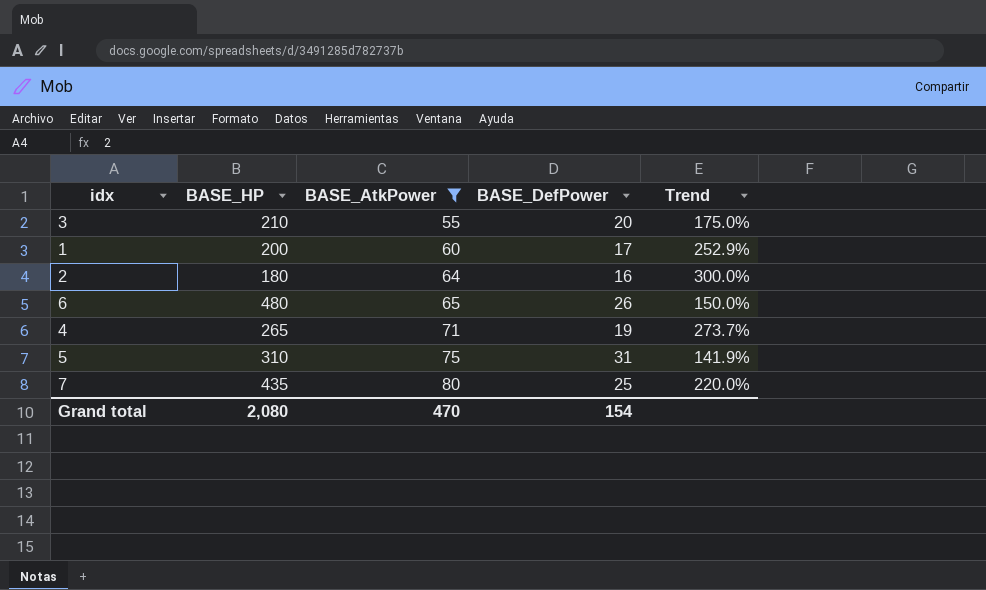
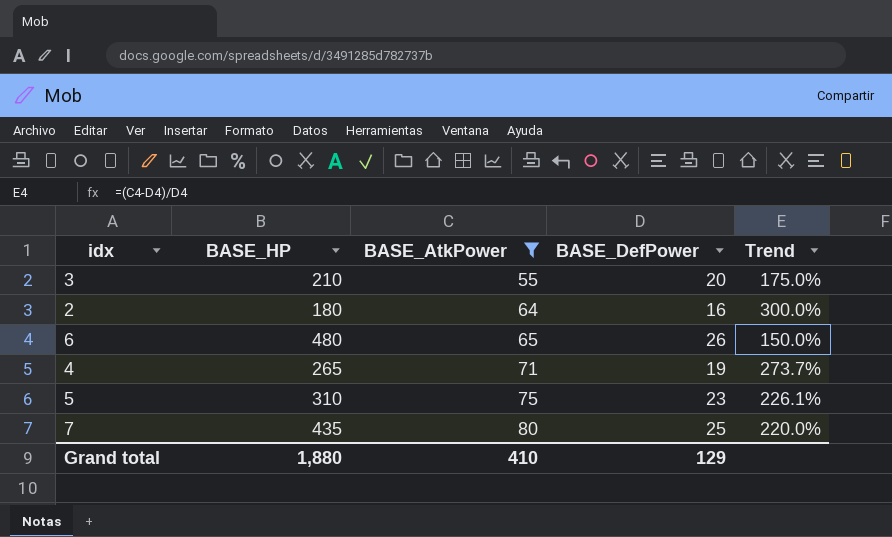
row 1: 200 | 60 | 17 | 252.9% -> none
5 | BASE_DefPower: 31 -> 23
5 | Trend: 141.9% -> 226.1%
Grand total | BASE_HP: 2,080 -> 1,880
Grand total | BASE_AtkPower: 470 -> 410
Grand total | BASE_DefPower: 154 -> 129

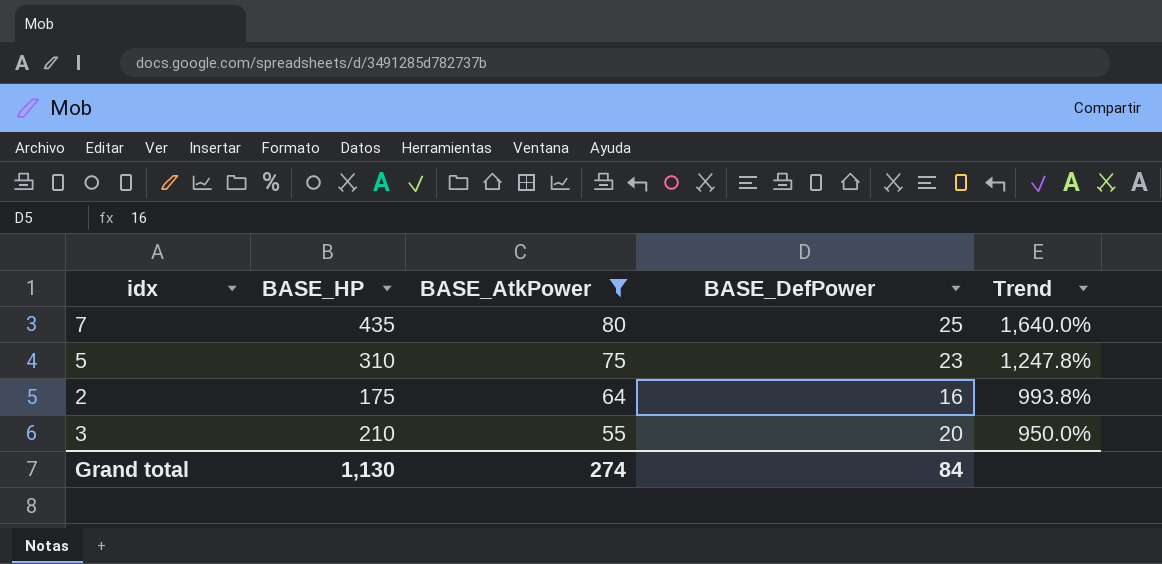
row order: BASE_AtkPower ascending -> BASE_AtkPower descending
column Trend | formula: ([BASE_AtkPower] - [BASE_DefPower]) / [BASE_DefPower] -> ([BASE_HP] - [BASE_DefPower]) / [BASE_DefPower]
row 6: 480 | 65 | 26 | 150.0% -> none
row 4: 265 | 71 | 19 | 273.7% -> none
2 | BASE_HP: 180 -> 175
Grand total | BASE_HP: 1,880 -> 1,130
Grand total | BASE_AtkPower: 410 -> 274
Grand total | BASE_DefPower: 129 -> 84

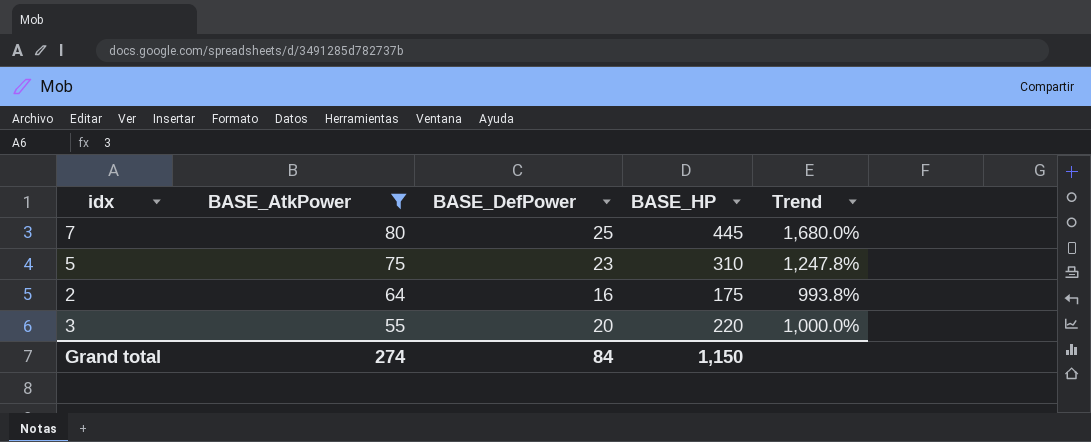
column BASE_HP | position: 2 -> 4
7 | BASE_HP: 435 -> 445
7 | Trend: 1,640.0% -> 1,680.0%
3 | BASE_HP: 210 -> 220
3 | Trend: 950.0% -> 1,000.0%
Grand total | BASE_HP: 1,130 -> 1,150

